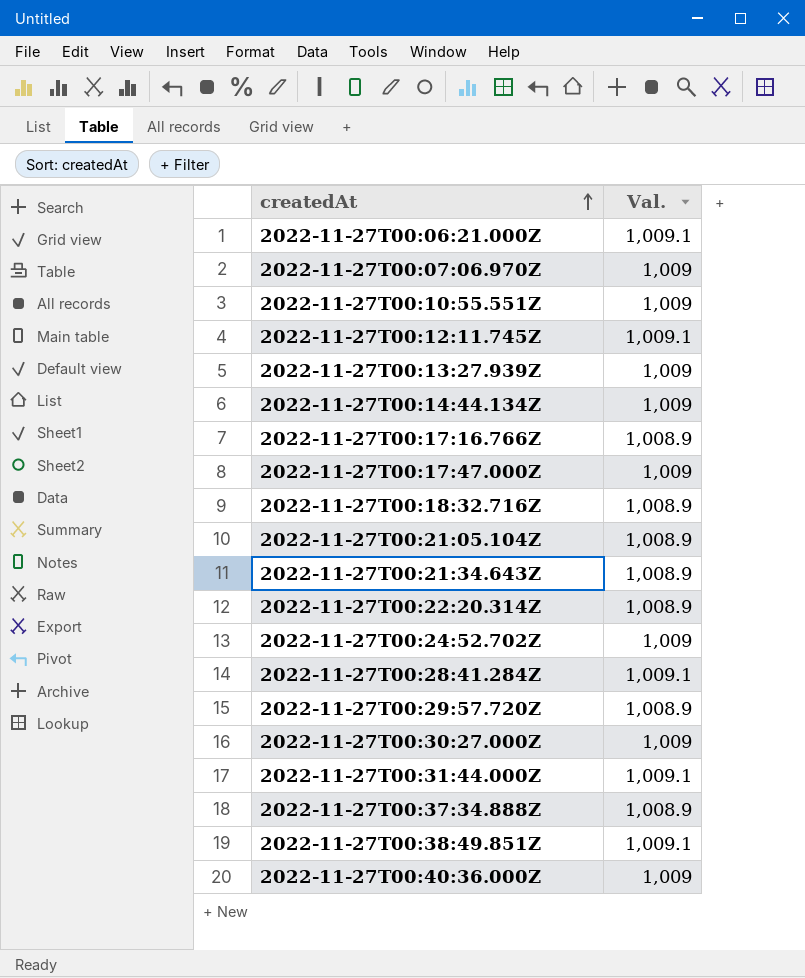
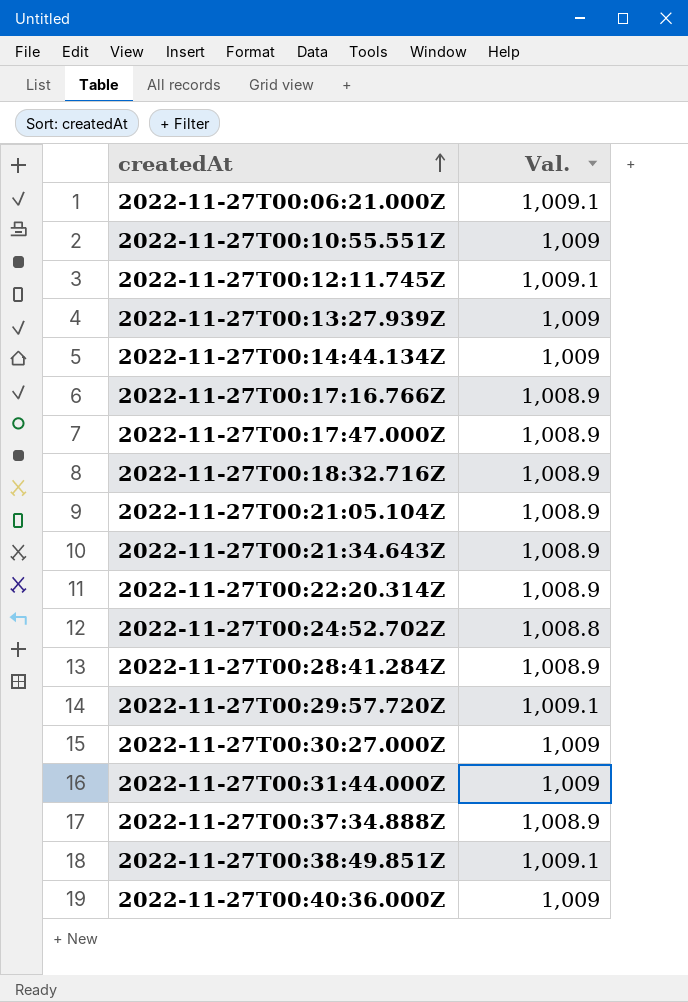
row 2022-11-27T00:07:06.970Z: 1,009 -> none
2022-11-27T00:17:47.000Z | Val.: 1,009 -> 1,008.9
2022-11-27T00:24:52.702Z | Val.: 1,009 -> 1,008.8
2022-11-27T00:28:41.284Z | Val.: 1,009.1 -> 1,008.9
2022-11-27T00:29:57.720Z | Val.: 1,008.9 -> 1,009.1
2022-11-27T00:31:44.000Z | Val.: 1,009.1 -> 1,009

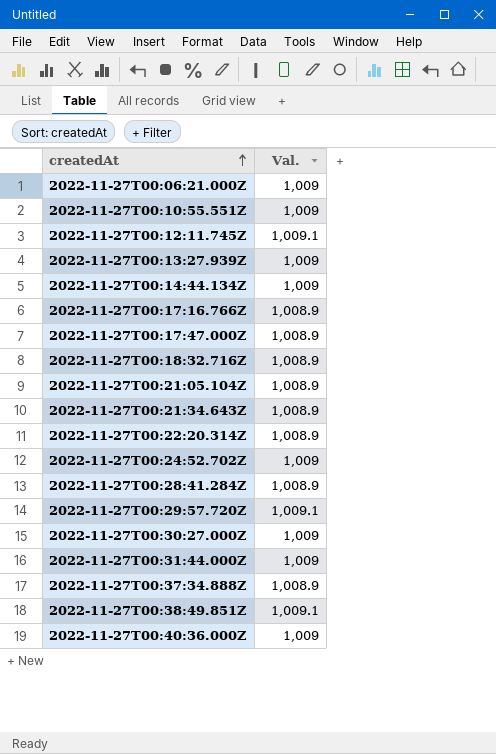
2022-11-27T00:06:21.000Z | Val.: 1,009.1 -> 1,009
2022-11-27T00:24:52.702Z | Val.: 1,008.8 -> 1,009

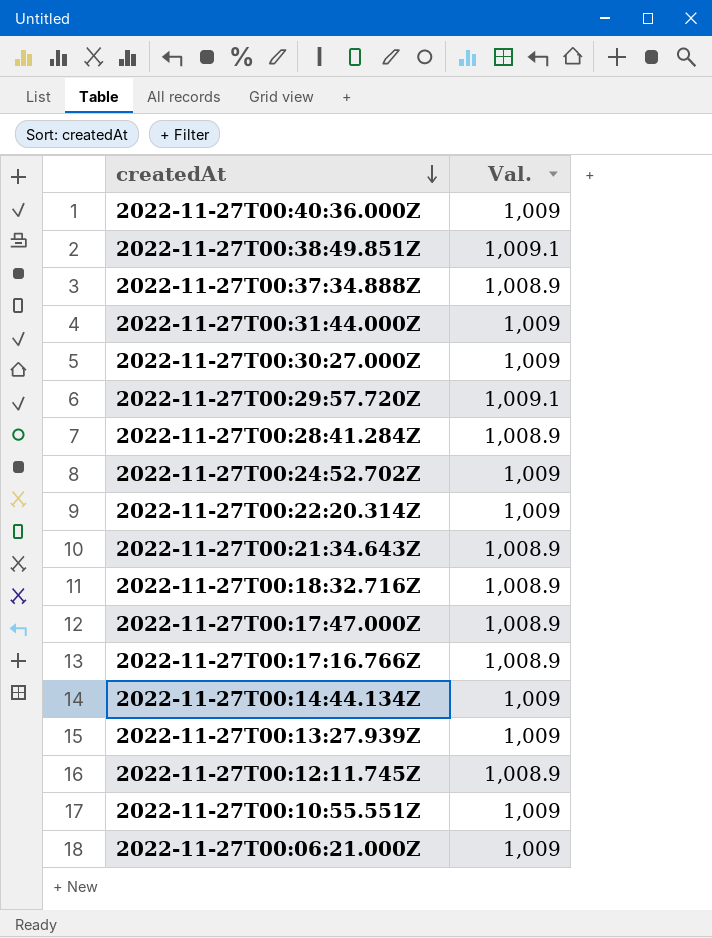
row order: createdAt ascending -> createdAt descending
row 2022-11-27T00:21:05.104Z: 1,008.9 -> none
2022-11-27T00:22:20.314Z | Val.: 1,008.9 -> 1,009
2022-11-27T00:12:11.745Z | Val.: 1,009.1 -> 1,008.9

